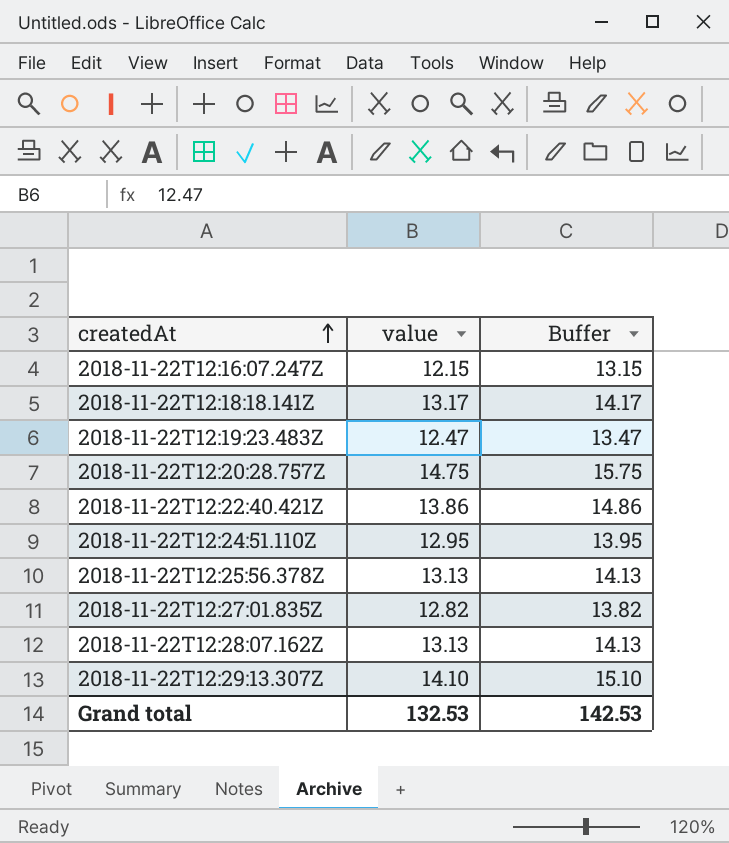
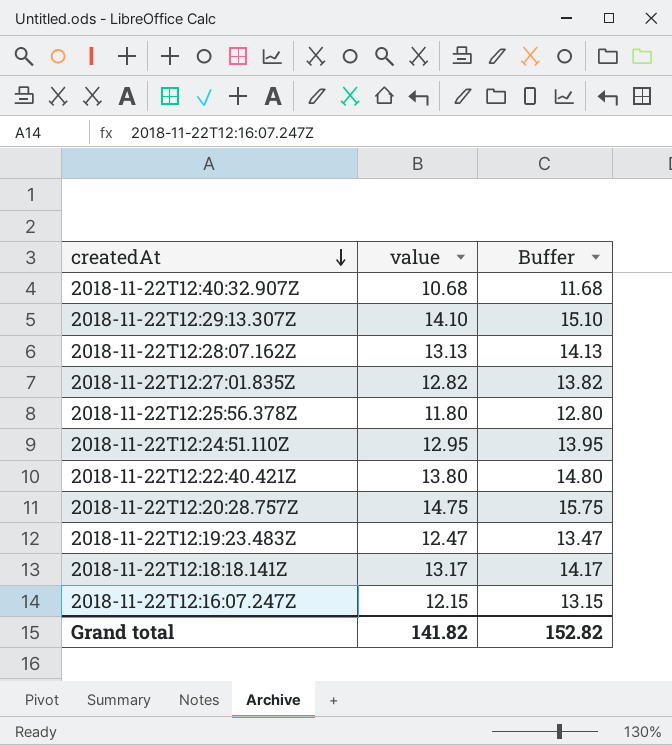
row order: createdAt ascending -> createdAt descending
row 2018-11-22T12:40:32.907Z: none -> 10.68 | 11.68
2018-11-22T12:25:56.378Z | value: 13.13 -> 11.80
2018-11-22T12:25:56.378Z | Buffer: 14.13 -> 12.80
2018-11-22T12:22:40.421Z | value: 13.86 -> 13.80
2018-11-22T12:22:40.421Z | Buffer: 14.86 -> 14.80
Grand total | value: 132.53 -> 141.82
Grand total | Buffer: 142.53 -> 152.82

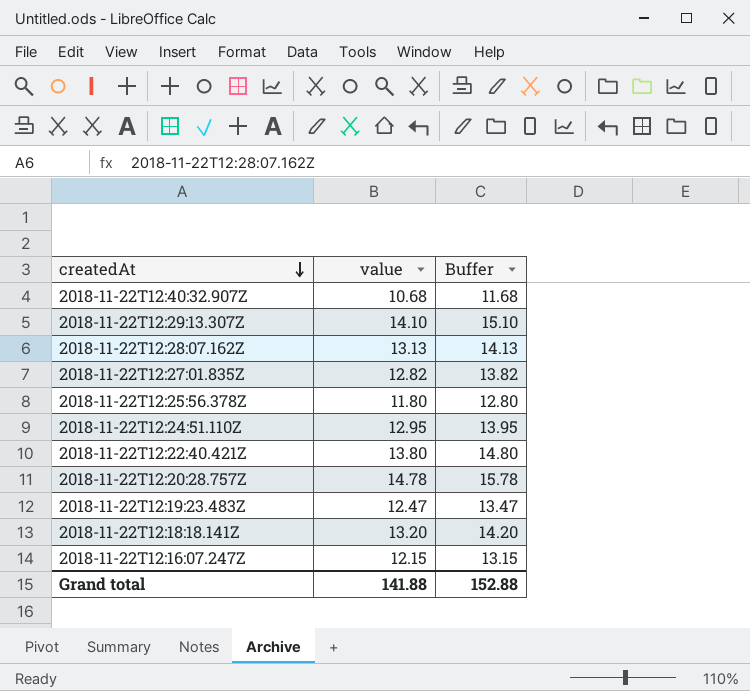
2018-11-22T12:20:28.757Z | value: 14.75 -> 14.78
2018-11-22T12:20:28.757Z | Buffer: 15.75 -> 15.78
2018-11-22T12:18:18.141Z | value: 13.17 -> 13.20
2018-11-22T12:18:18.141Z | Buffer: 14.17 -> 14.20
Grand total | value: 141.82 -> 141.88
Grand total | Buffer: 152.82 -> 152.88

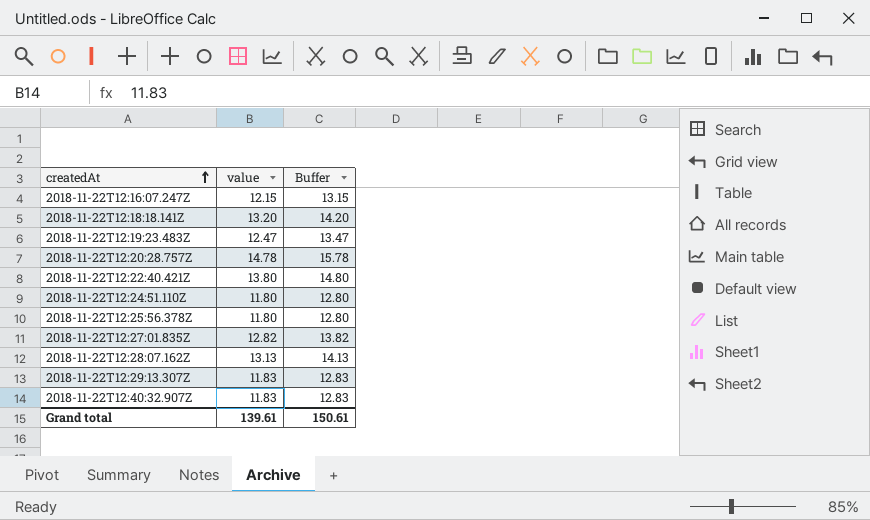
row order: createdAt descending -> createdAt ascending
2018-11-22T12:24:51.110Z | value: 12.95 -> 11.80
2018-11-22T12:24:51.110Z | Buffer: 13.95 -> 12.80
2018-11-22T12:29:13.307Z | value: 14.10 -> 11.83
2018-11-22T12:29:13.307Z | Buffer: 15.10 -> 12.83
2018-11-22T12:40:32.907Z | value: 10.68 -> 11.83
2018-11-22T12:40:32.907Z | Buffer: 11.68 -> 12.83
Grand total | value: 141.88 -> 139.61
Grand total | Buffer: 152.88 -> 150.61

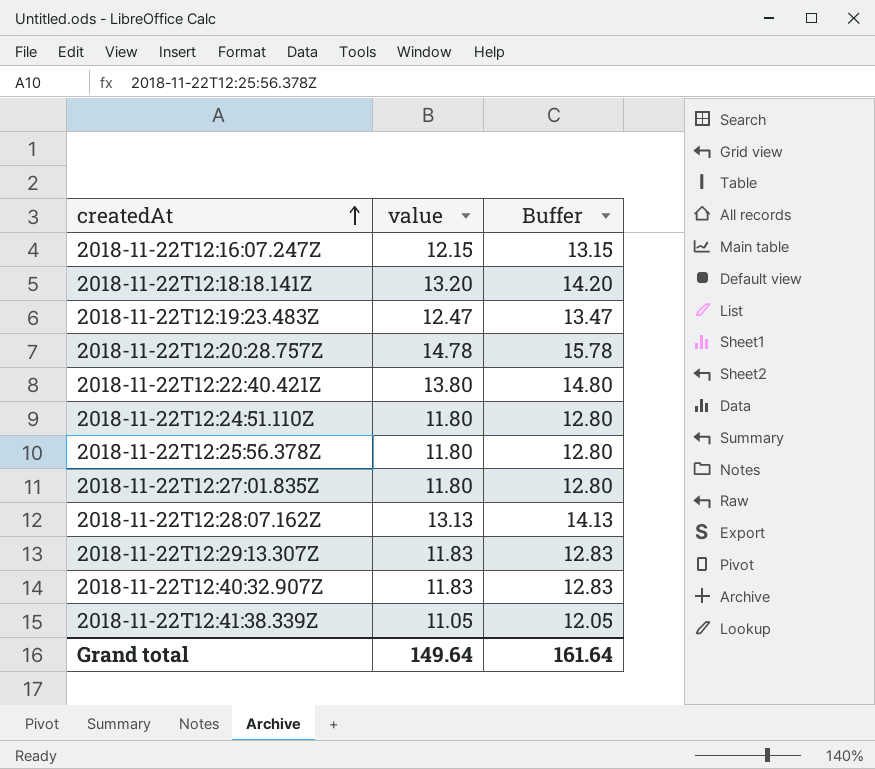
2018-11-22T12:27:01.835Z | value: 12.82 -> 11.80
2018-11-22T12:27:01.835Z | Buffer: 13.82 -> 12.80
row 2018-11-22T12:41:38.339Z: none -> 11.05 | 12.05
Grand total | value: 139.61 -> 149.64
Grand total | Buffer: 150.61 -> 161.64

